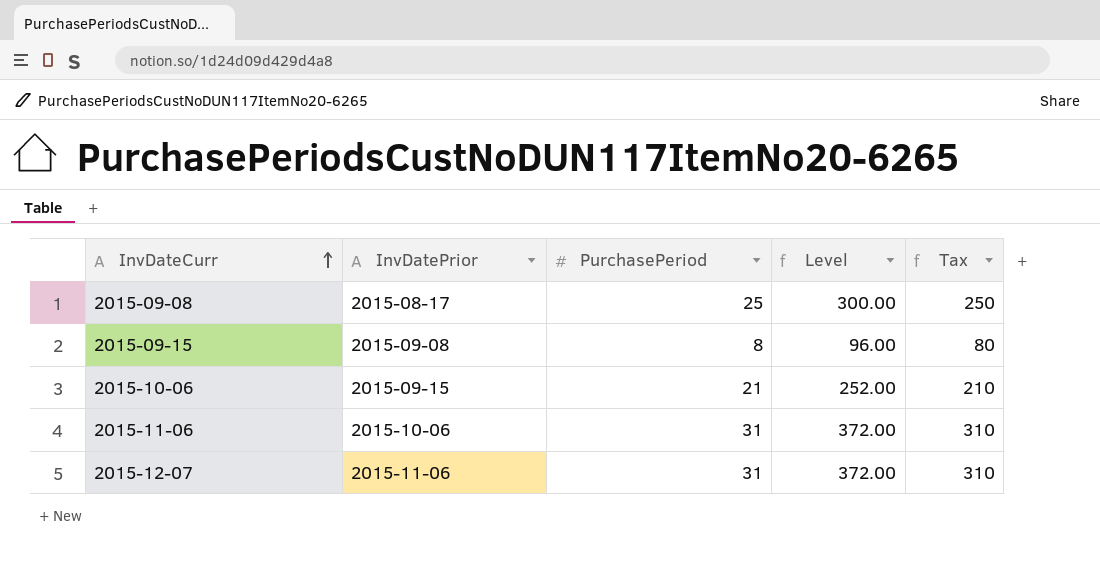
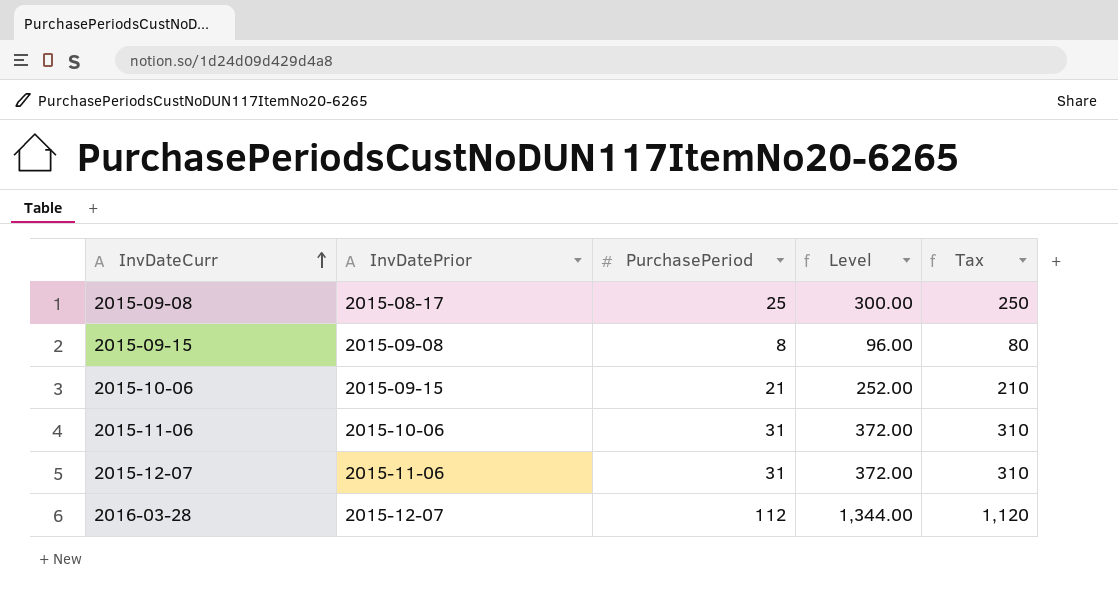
row 2016-03-28: none -> 2015-12-07 | 112 | 1,344.00 | 1,120

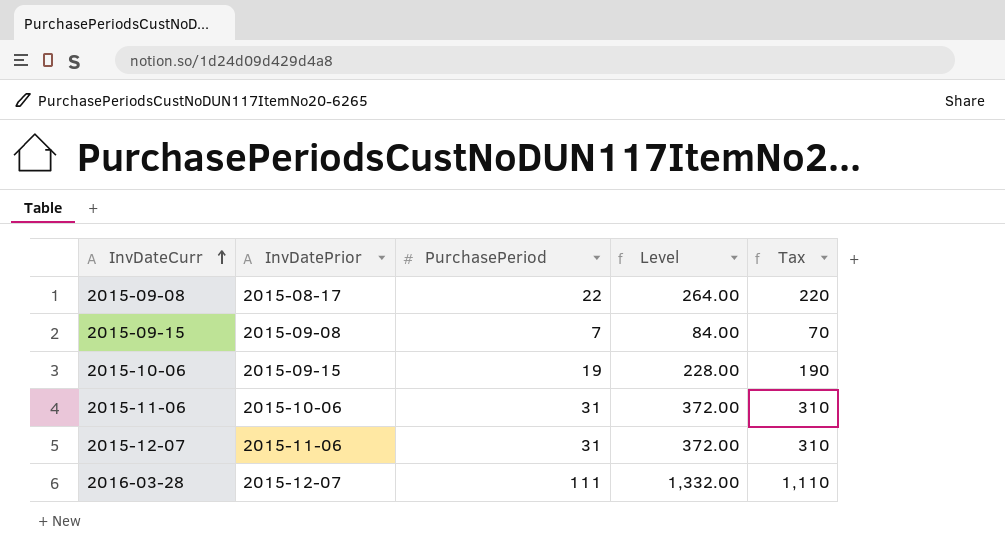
2015-09-08 | PurchasePeriod: 25 -> 22
2015-09-08 | Level: 300.00 -> 264.00
2015-09-08 | Tax: 250 -> 220
2015-09-15 | PurchasePeriod: 8 -> 7
2015-09-15 | Level: 96.00 -> 84.00
2015-09-15 | Tax: 80 -> 70
2015-10-06 | PurchasePeriod: 21 -> 19
2015-10-06 | Level: 252.00 -> 228.00
2015-10-06 | Tax: 210 -> 190
2016-03-28 | PurchasePeriod: 112 -> 111
2016-03-28 | Level: 1,344.00 -> 1,332.00
2016-03-28 | Tax: 1,120 -> 1,110

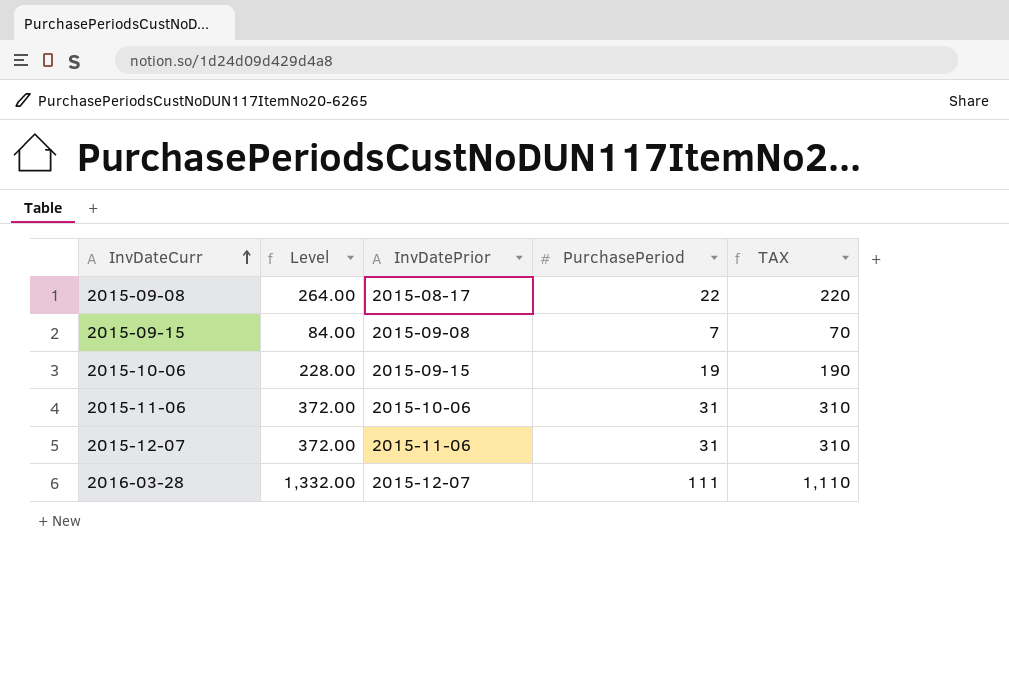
column Level | position: 4 -> 2
column name: Tax -> TAX

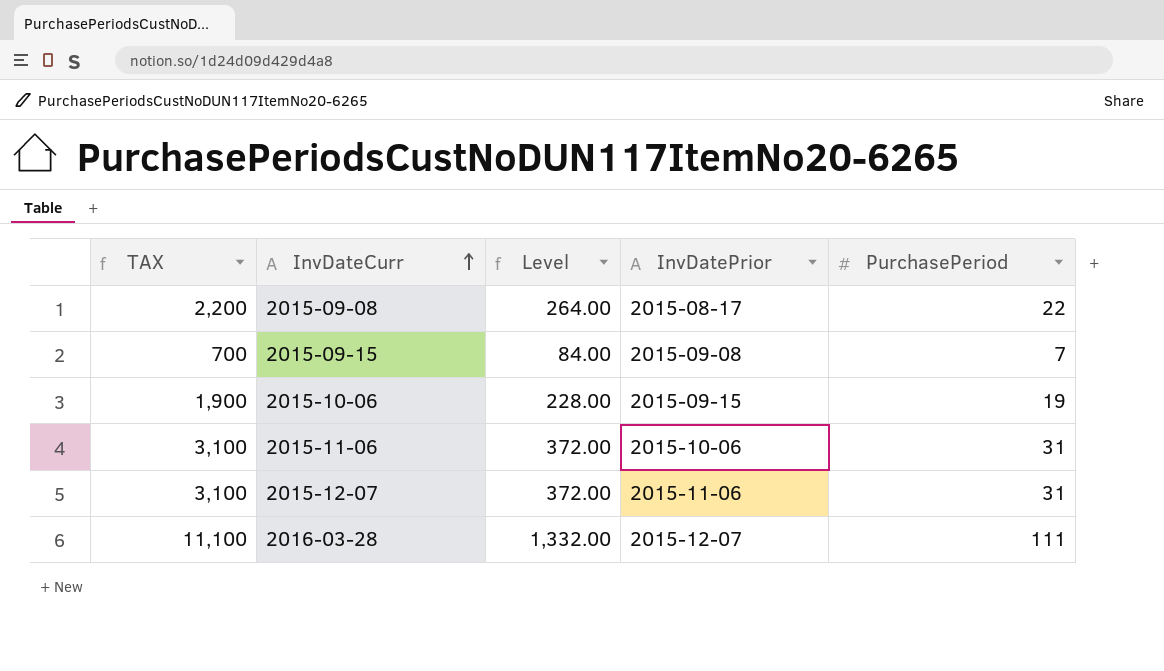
column TAX | formula: [PurchasePeriod] * 10 -> [PurchasePeriod] * 100
column TAX | position: 5 -> 1

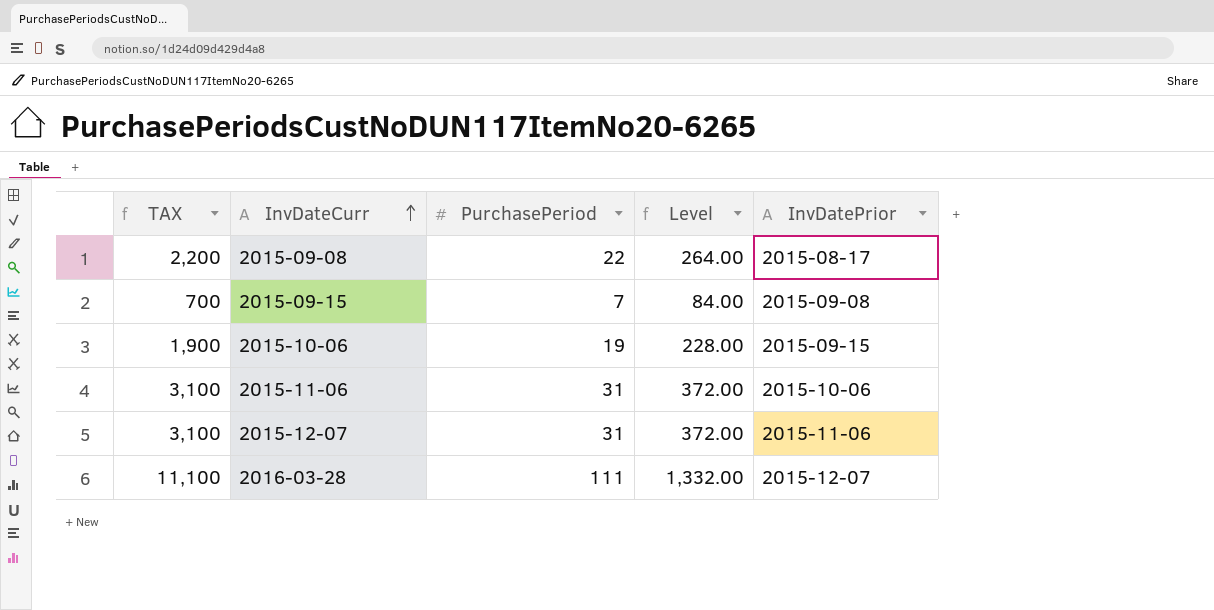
column PurchasePeriod | position: 5 -> 3

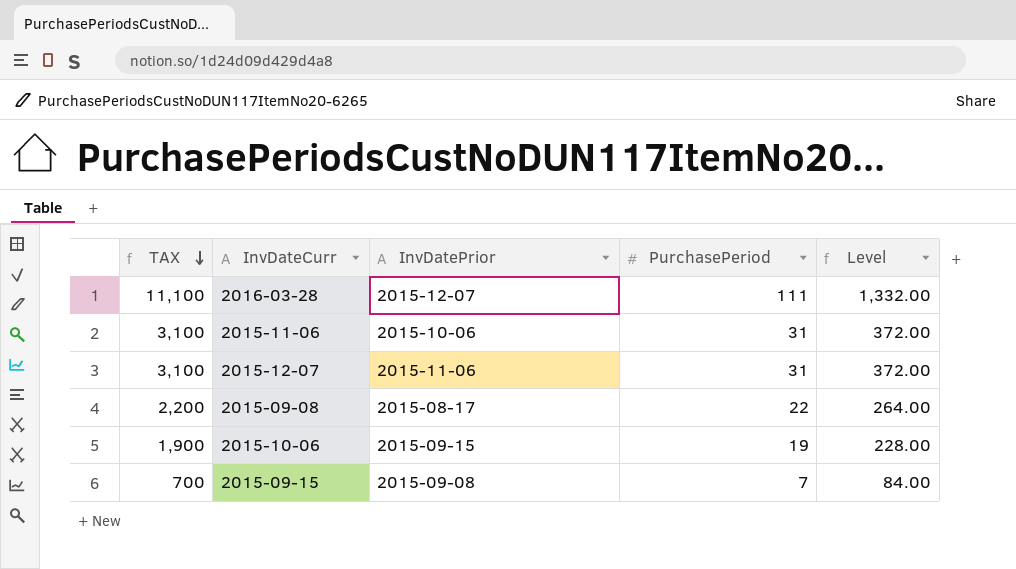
row order: InvDateCurr ascending -> TAX descending
column InvDatePrior | position: 5 -> 3

